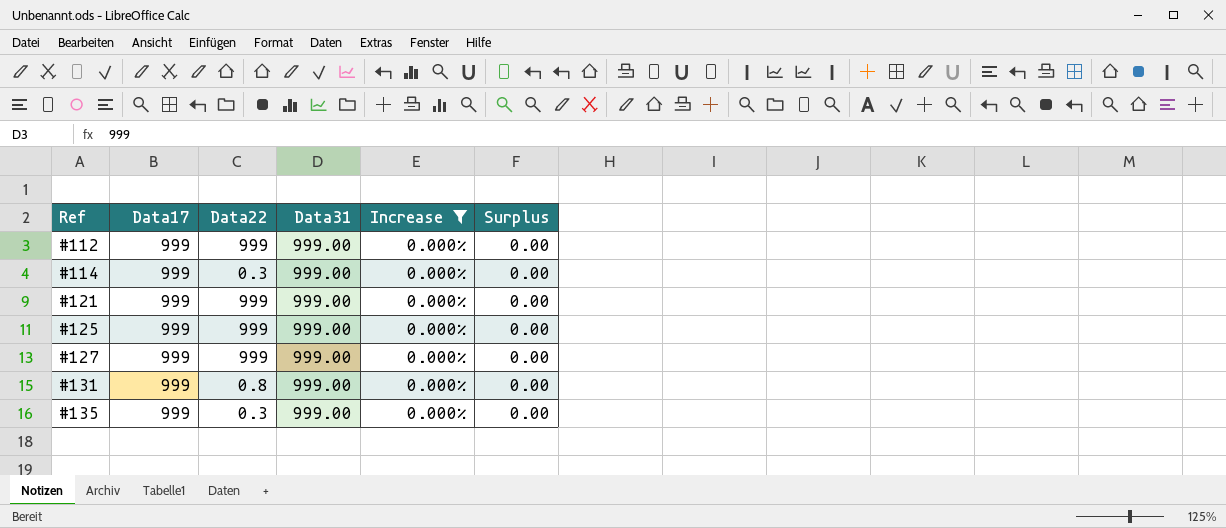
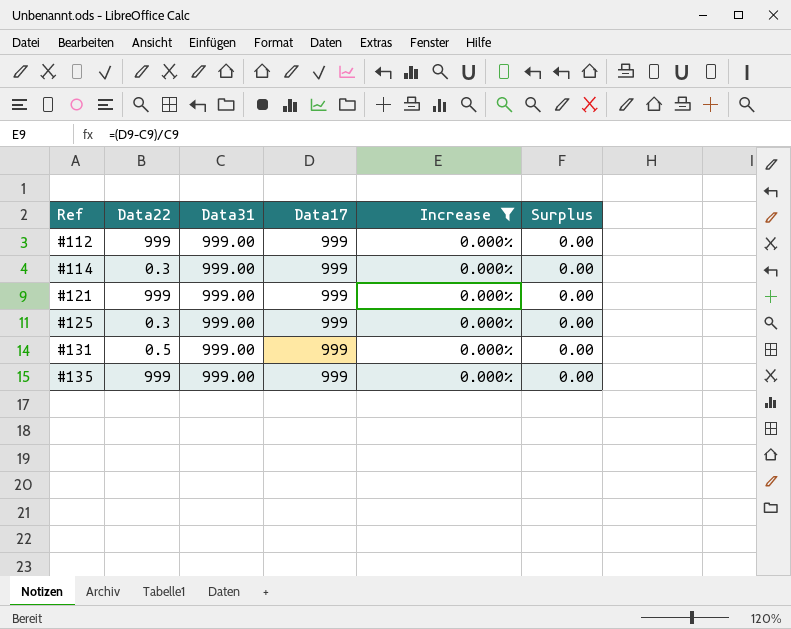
column Data17 | position: 2 -> 4
row #127: 999 | 999 | 999.00 | 0.000% | 0.00 -> none
#125 | Data22: 999 -> 0.3
#131 | Data22: 0.8 -> 0.5
#135 | Data22: 0.3 -> 999

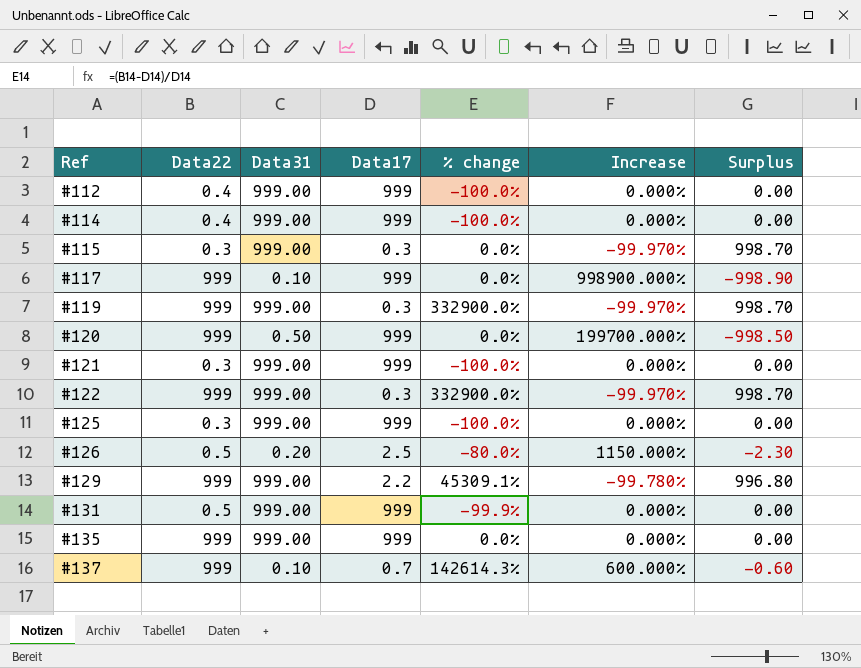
filter: Increase = 0.000% -> none
column % change | formula: none -> ([Data22] - [Data17]) / [Data17]
#112 | Data22: 999 -> 0.4
#114 | Data22: 0.3 -> 0.4
#121 | Data22: 999 -> 0.3

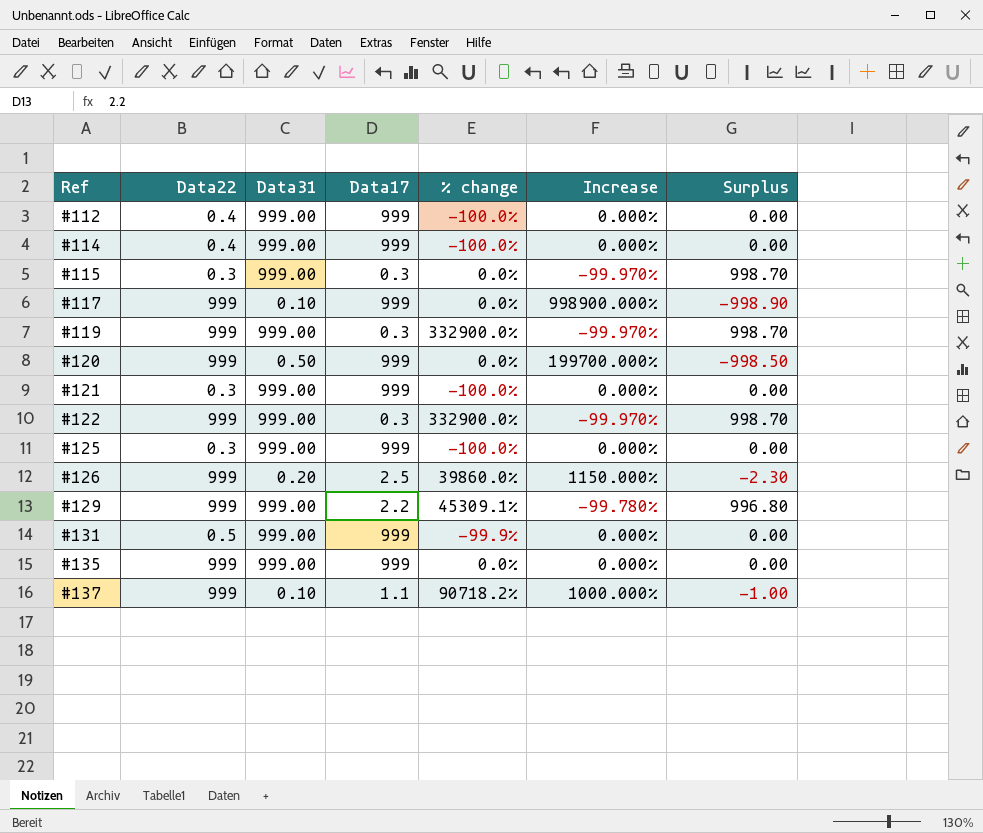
#126 | Data22: 0.5 -> 999
#126 | % change: -80.0% -> 39860.0%
#137 | Data17: 0.7 -> 1.1
#137 | % change: 142614.3% -> 90718.2%
#137 | Increase: 600.000% -> 1000.000%
#137 | Surplus: -0.60 -> -1.00

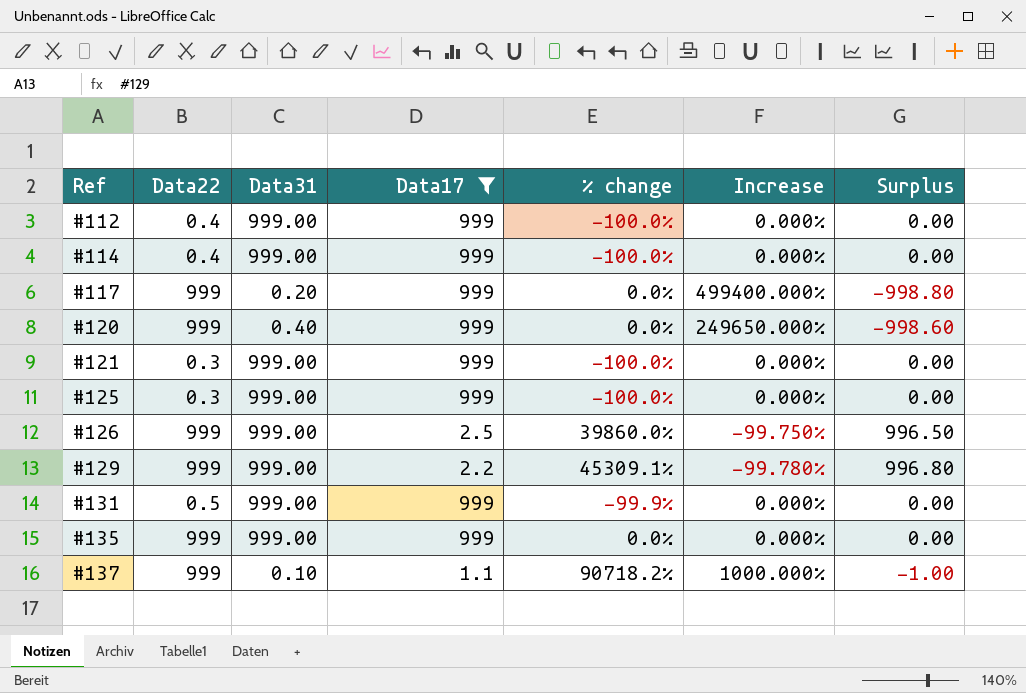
filter: none -> Data17 != 0.3
#117 | Data31: 0.10 -> 0.20
#117 | Increase: 998900.000% -> 499400.000%
#117 | Surplus: -998.90 -> -998.80
#120 | Data31: 0.50 -> 0.40
#120 | Increase: 199700.000% -> 249650.000%
#120 | Surplus: -998.50 -> -998.60
#126 | Data31: 0.20 -> 999.00
#126 | Increase: 1150.000% -> -99.750%
#126 | Surplus: -2.30 -> 996.50

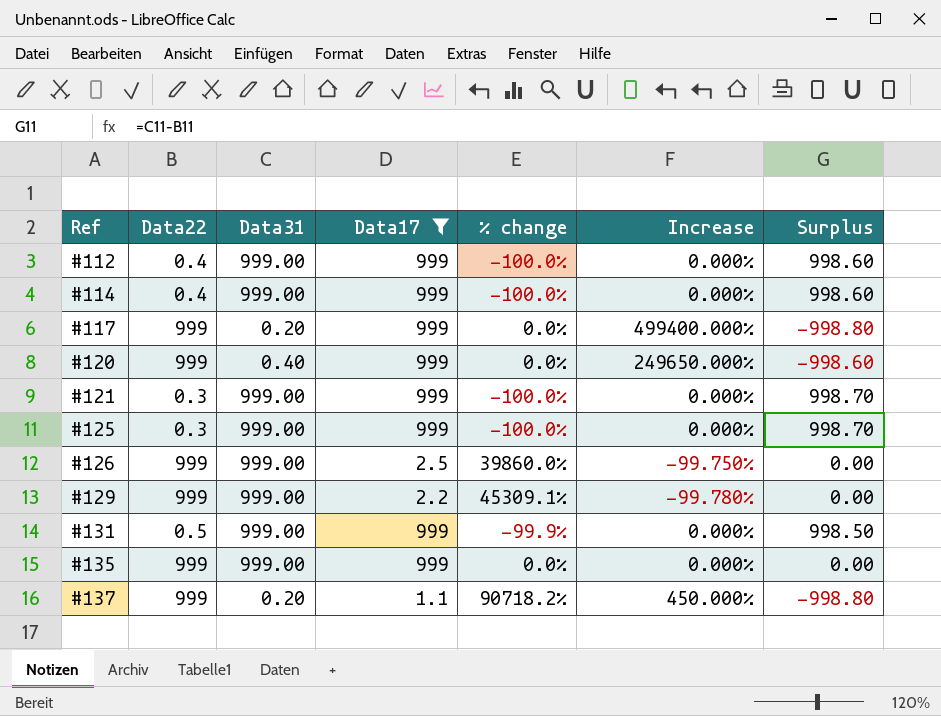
column Surplus | formula: [Data31] - [Data17] -> [Data31] - [Data22]
#137 | Data31: 0.10 -> 0.20
#137 | Increase: 1000.000% -> 450.000%

